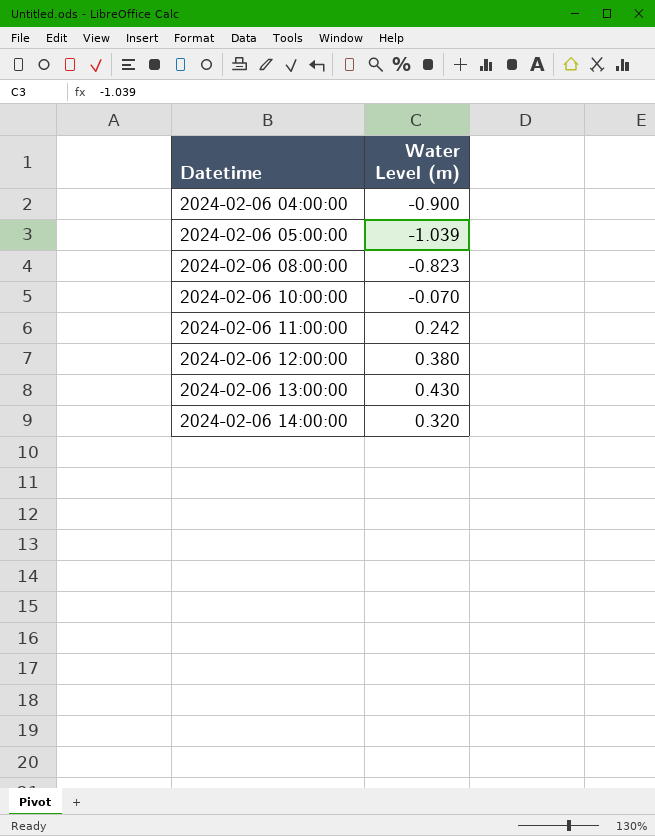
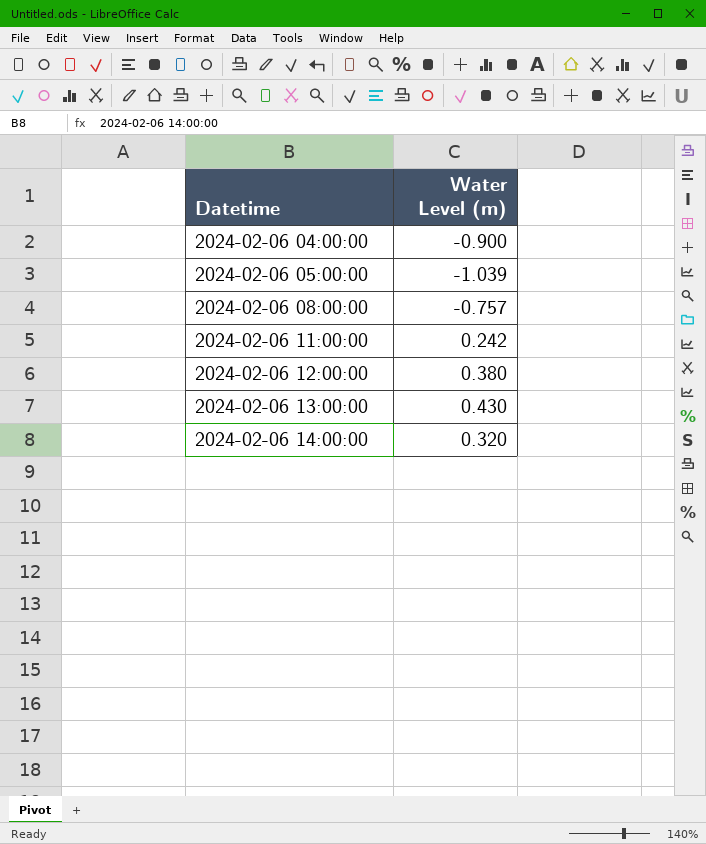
row 2024-02-06 10:00:00: -0.070 -> none
2024-02-06 08:00:00 | Water Level (m): -0.823 -> -0.757

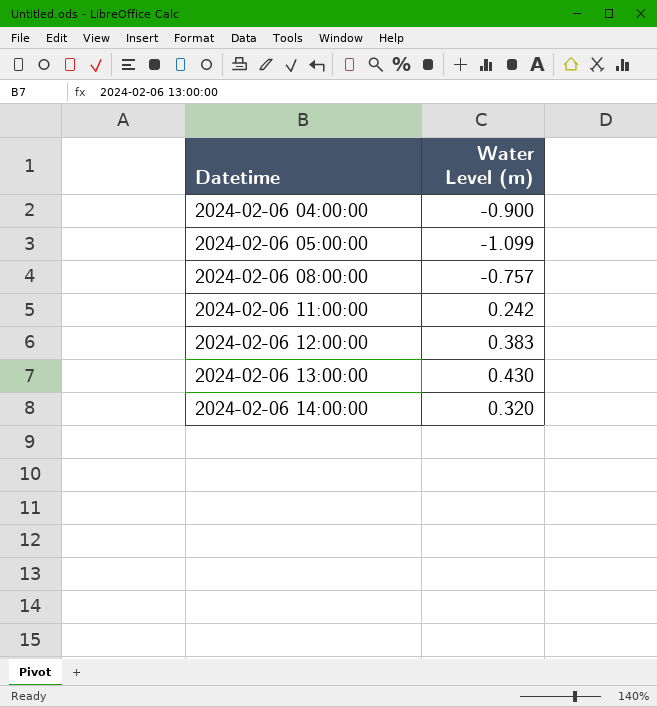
2024-02-06 05:00:00 | Water Level (m): -1.039 -> -1.099
2024-02-06 12:00:00 | Water Level (m): 0.380 -> 0.383

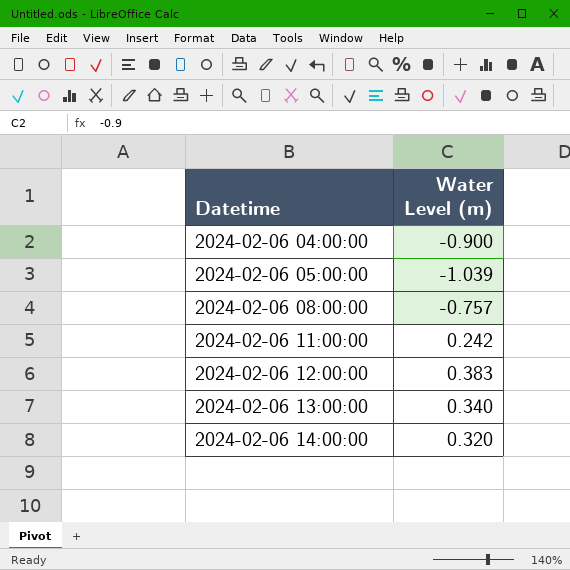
2024-02-06 05:00:00 | Water Level (m): -1.099 -> -1.039
2024-02-06 13:00:00 | Water Level (m): 0.430 -> 0.340

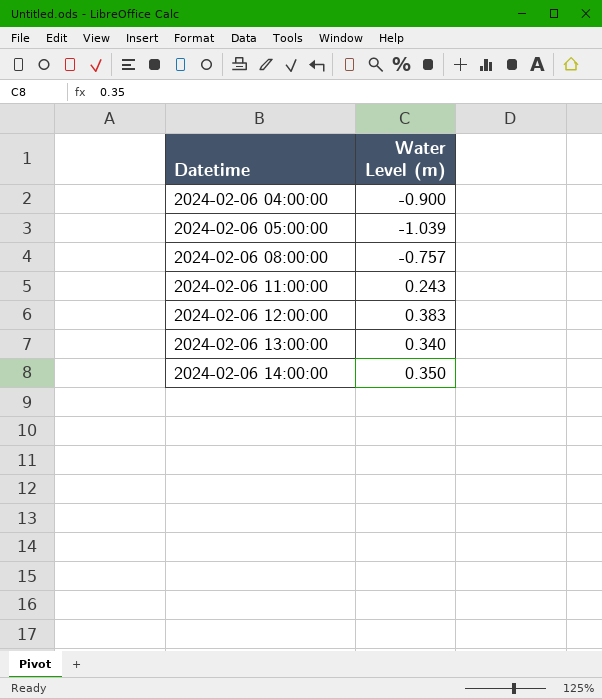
2024-02-06 11:00:00 | Water Level (m): 0.242 -> 0.243
2024-02-06 14:00:00 | Water Level (m): 0.320 -> 0.350

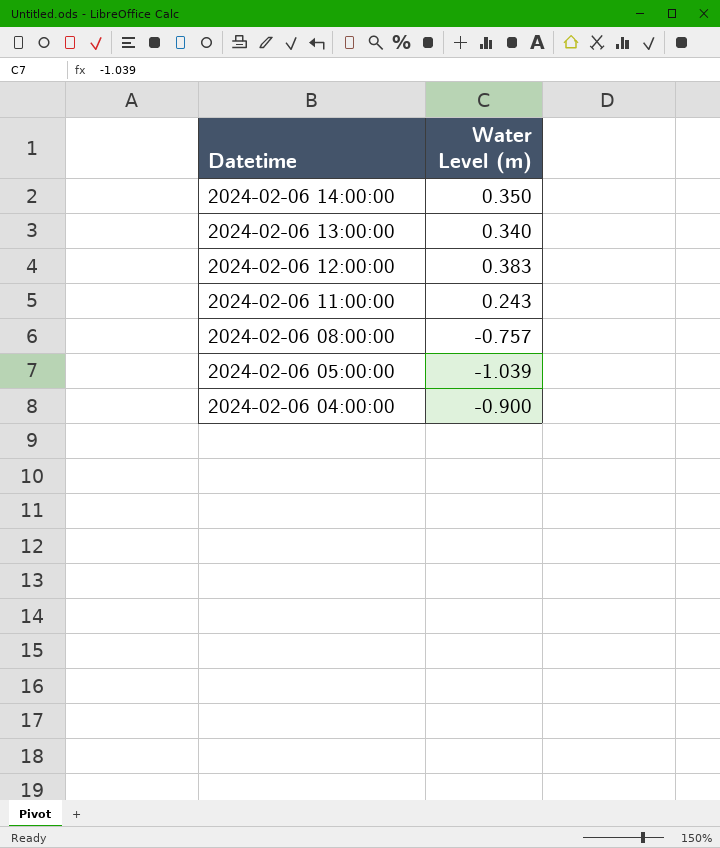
row order: Datetime ascending -> Datetime descending

